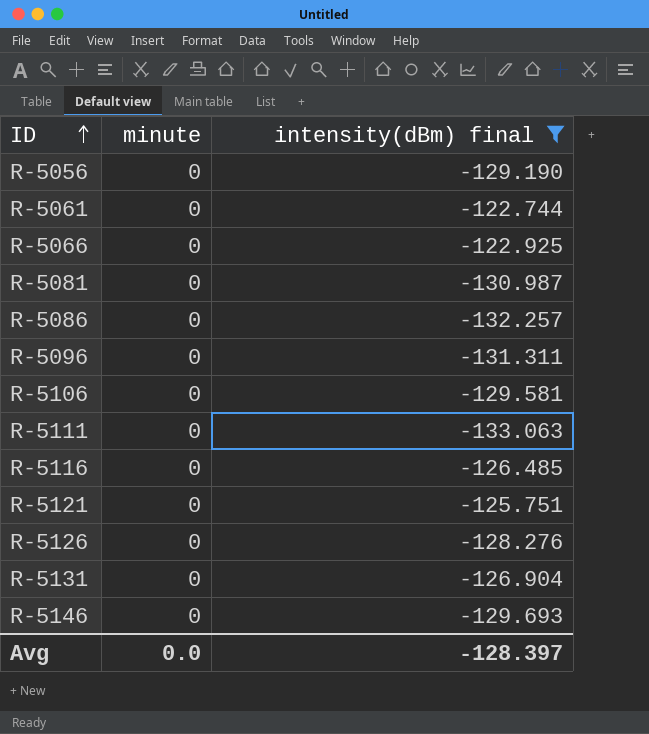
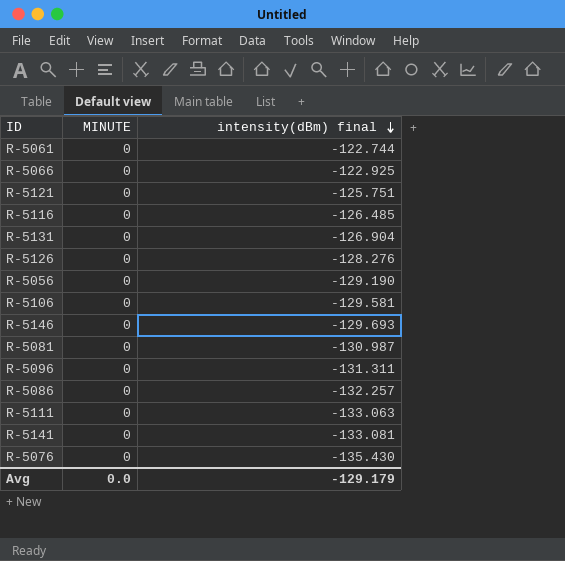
filter: intensity(dBm) final >= -133.063 -> none
row order: ID ascending -> intensity(dBm) final descending
column name: minute -> MINUTE
Avg | intensity(dBm) final: -128.397 -> -129.179

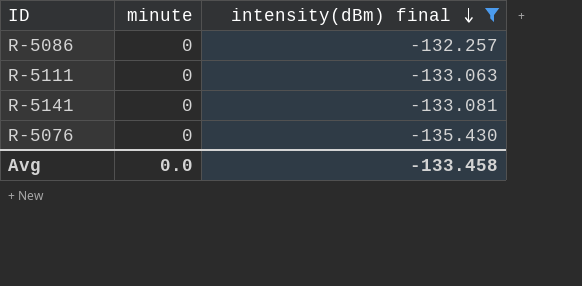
filter: none -> intensity(dBm) final <= -132.257
column name: MINUTE -> minute
Avg | intensity(dBm) final: -129.179 -> -133.458

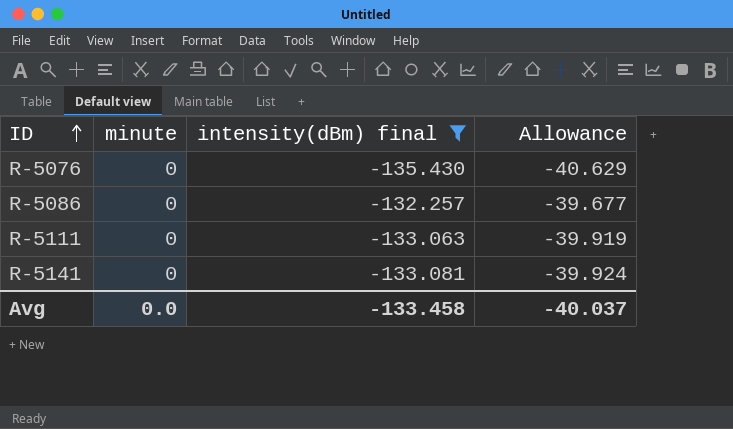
row order: intensity(dBm) final descending -> ID ascending
column Allowance | formula: none -> [intensity(dBm) final] * 0.3

